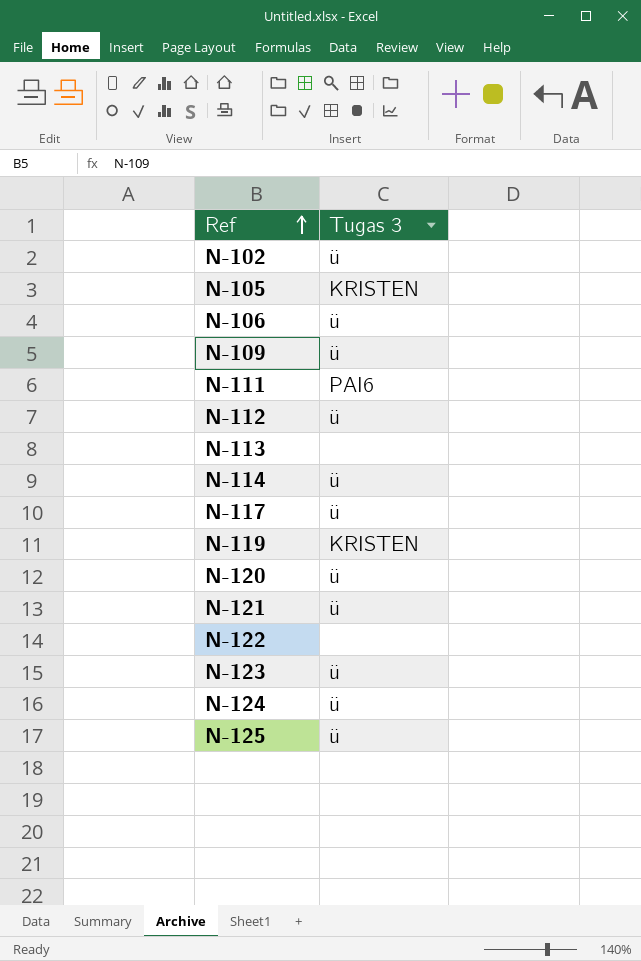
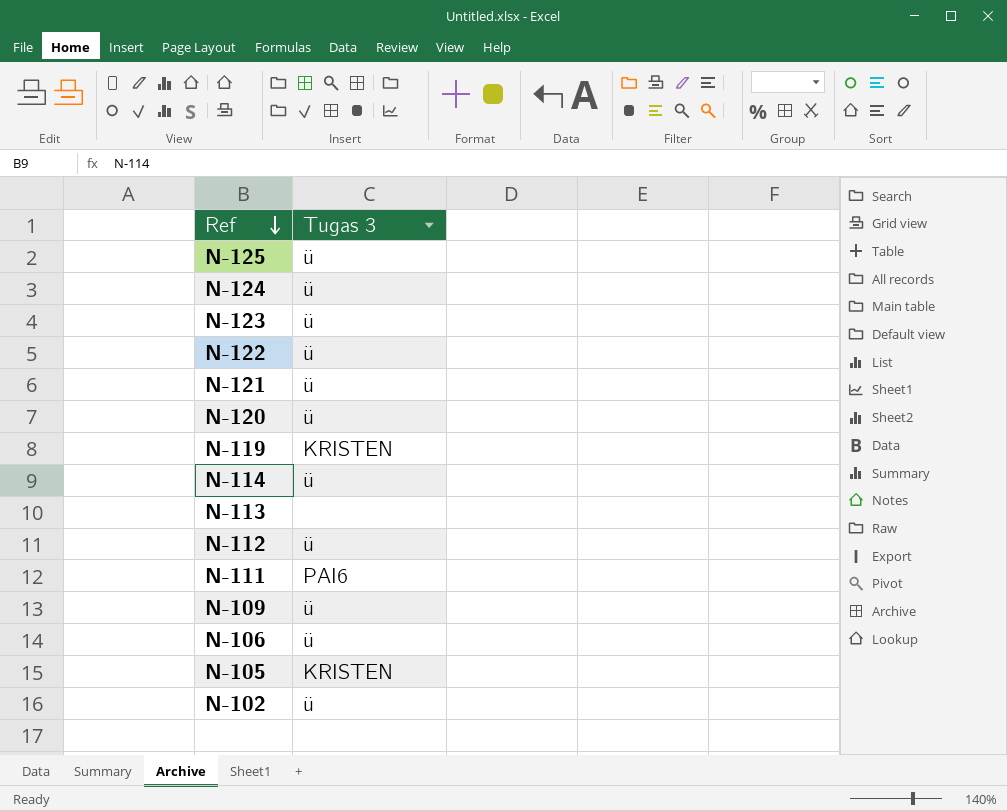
row order: Ref ascending -> Ref descending
row N-117: ü -> none
N-122 | Tugas 3: none -> ü

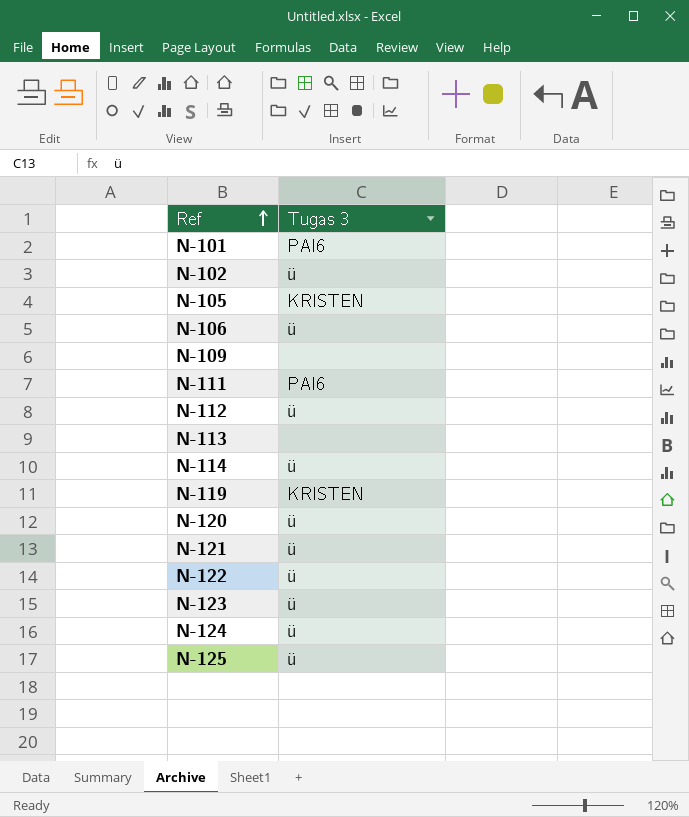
row order: Ref descending -> Ref ascending
row N-101: none -> PAI6
N-109 | Tugas 3: ü -> none

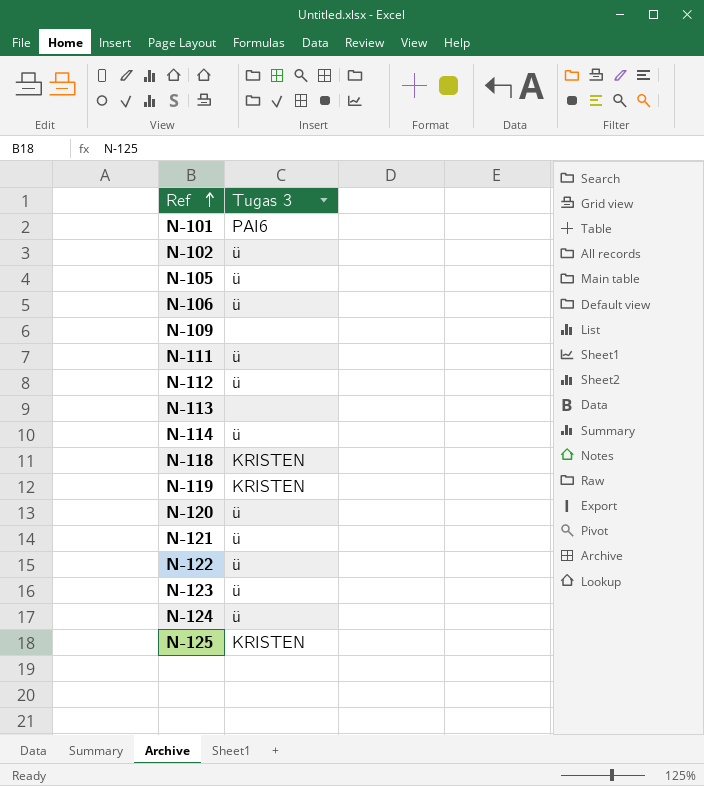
N-105 | Tugas 3: KRISTEN -> ü
N-111 | Tugas 3: PAI6 -> ü
row N-118: none -> KRISTEN
N-125 | Tugas 3: ü -> KRISTEN

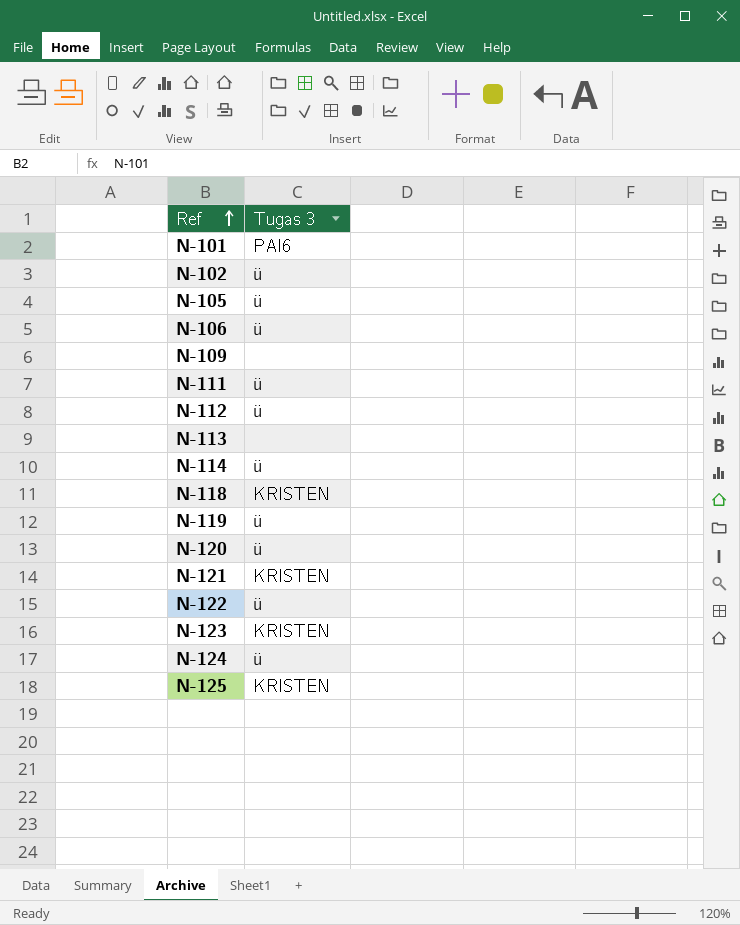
N-119 | Tugas 3: KRISTEN -> ü
N-121 | Tugas 3: ü -> KRISTEN
N-123 | Tugas 3: ü -> KRISTEN

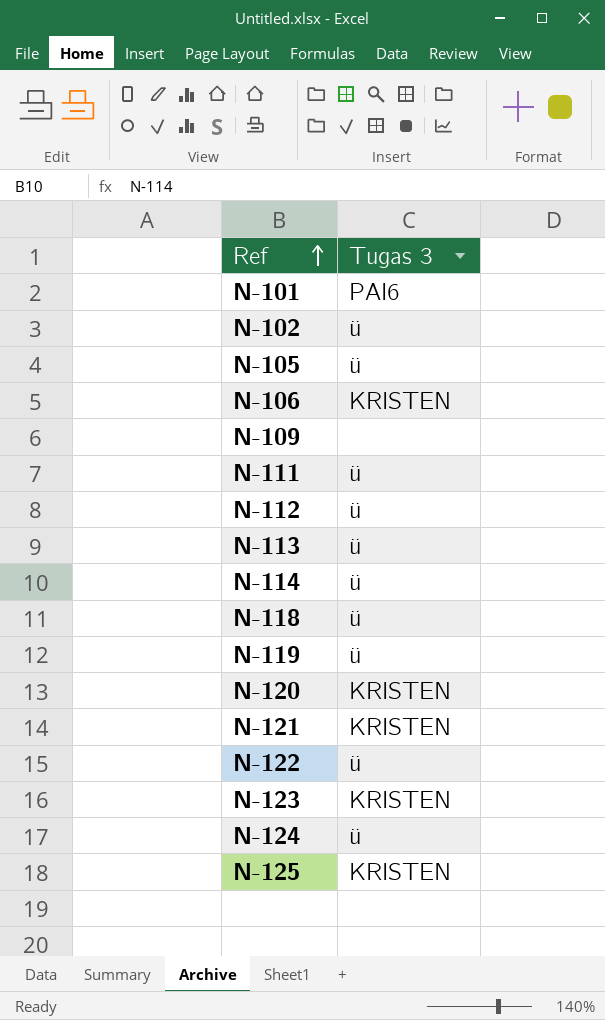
N-106 | Tugas 3: ü -> KRISTEN
N-113 | Tugas 3: none -> ü
N-118 | Tugas 3: KRISTEN -> ü
N-120 | Tugas 3: ü -> KRISTEN

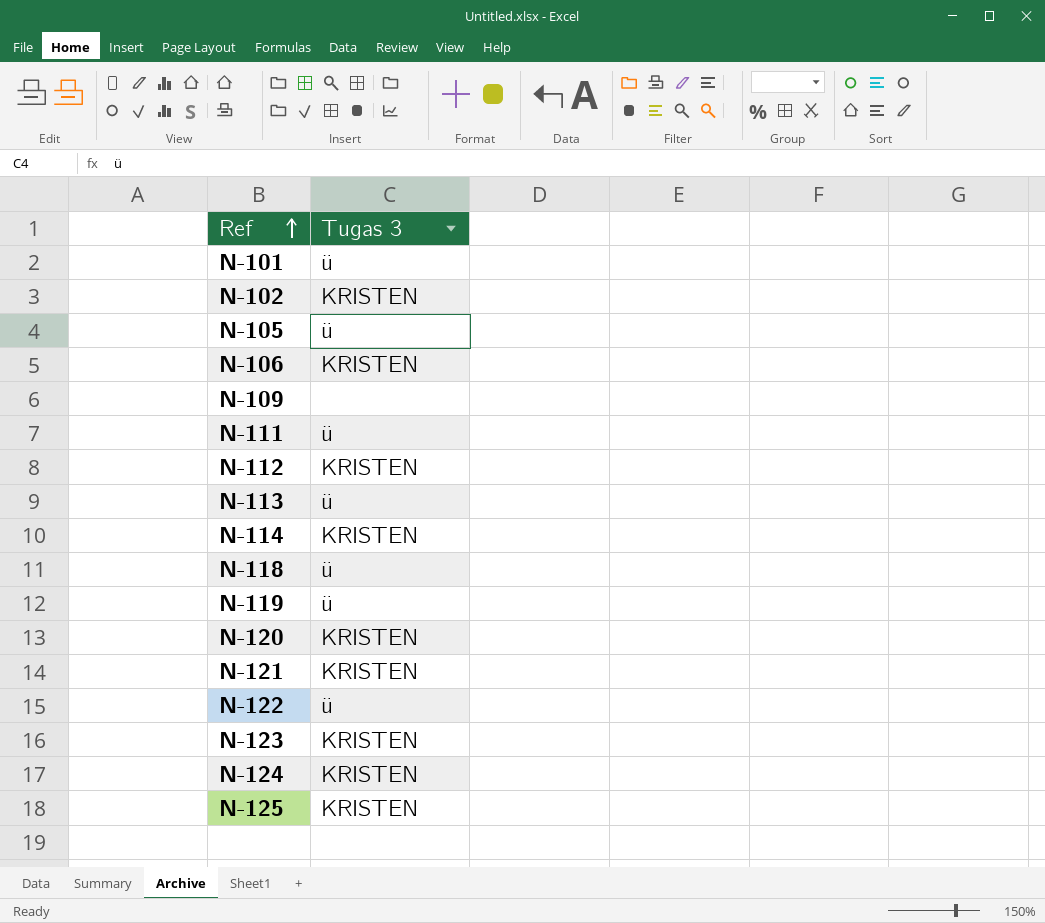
N-101 | Tugas 3: PAI6 -> ü
N-102 | Tugas 3: ü -> KRISTEN
N-112 | Tugas 3: ü -> KRISTEN
N-114 | Tugas 3: ü -> KRISTEN
N-124 | Tugas 3: ü -> KRISTEN

